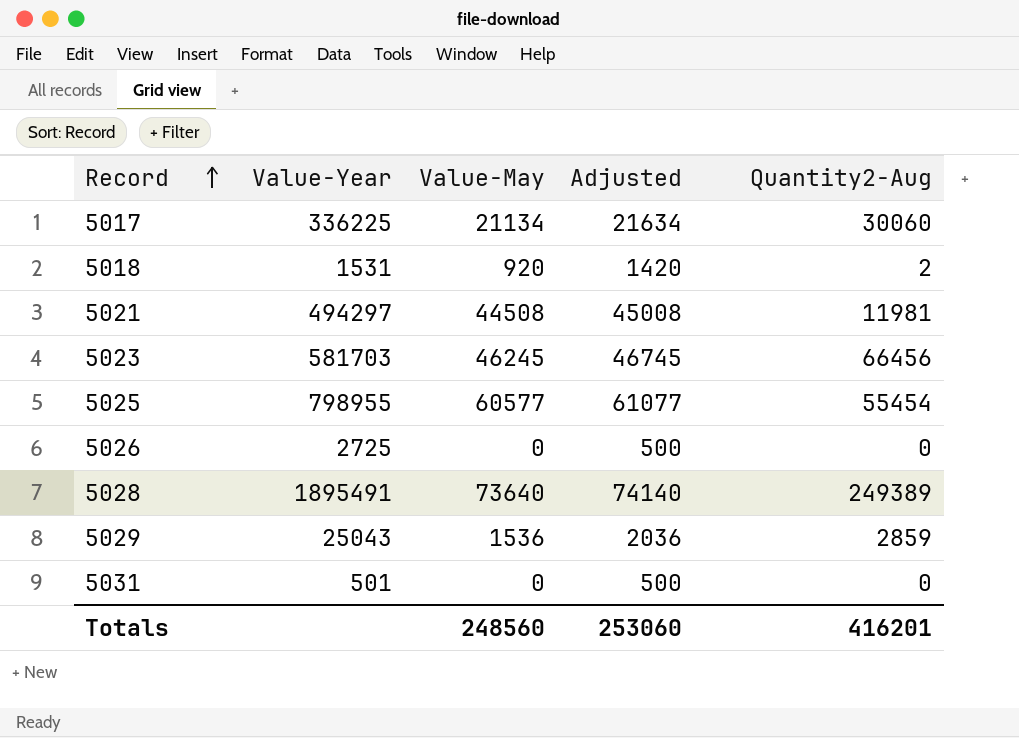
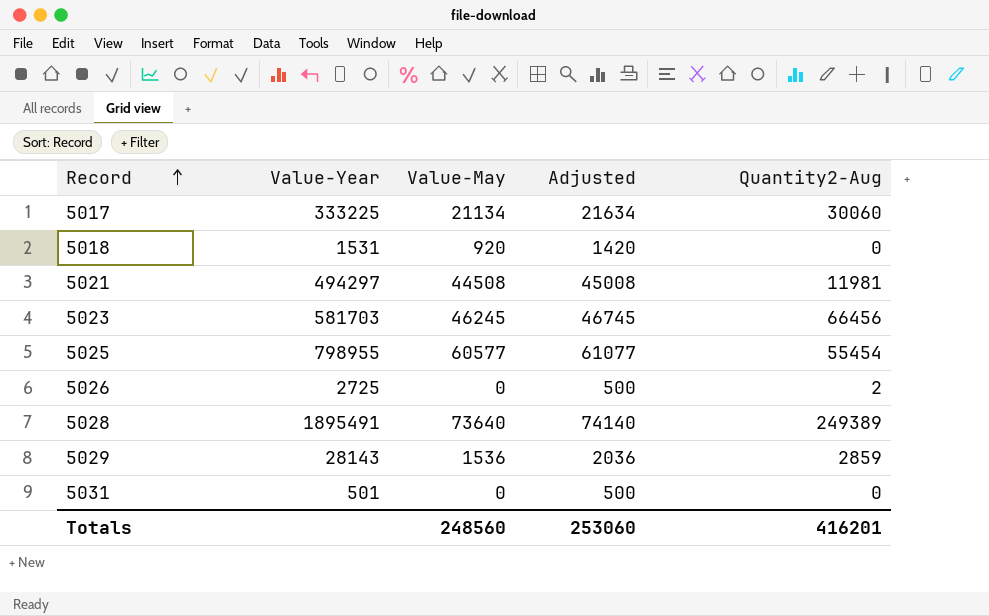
5017 | Value-Year: 336225 -> 333225
5018 | Quantity2-Aug: 2 -> 0
5026 | Quantity2-Aug: 0 -> 2
5029 | Value-Year: 25043 -> 28143

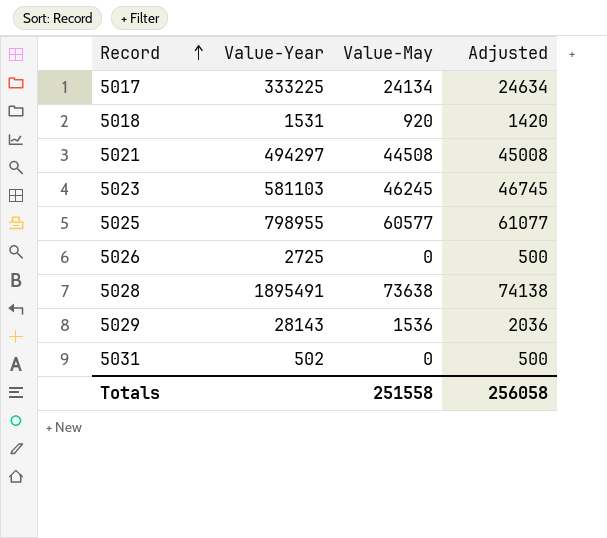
column Quantity2-Aug | position: 5 -> none
5017 | Value-May: 21134 -> 24134
5017 | Adjusted: 21634 -> 24634
5023 | Value-Year: 581703 -> 581103
5028 | Value-May: 73640 -> 73638
5028 | Adjusted: 74140 -> 74138
5031 | Value-Year: 501 -> 502
Totals | Value-May: 248560 -> 251558
Totals | Adjusted: 253060 -> 256058

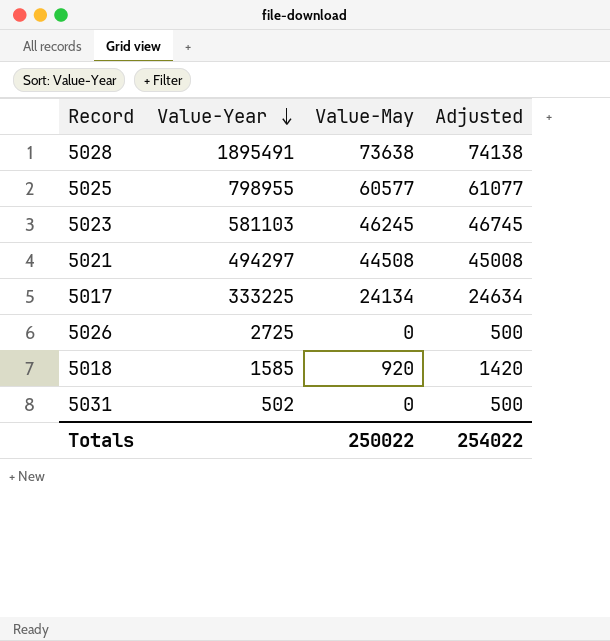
row order: Record ascending -> Value-Year descending
row 5029: 28143 | 1536 | 2036 -> none
5018 | Value-Year: 1531 -> 1585
Totals | Value-May: 251558 -> 250022
Totals | Adjusted: 256058 -> 254022

